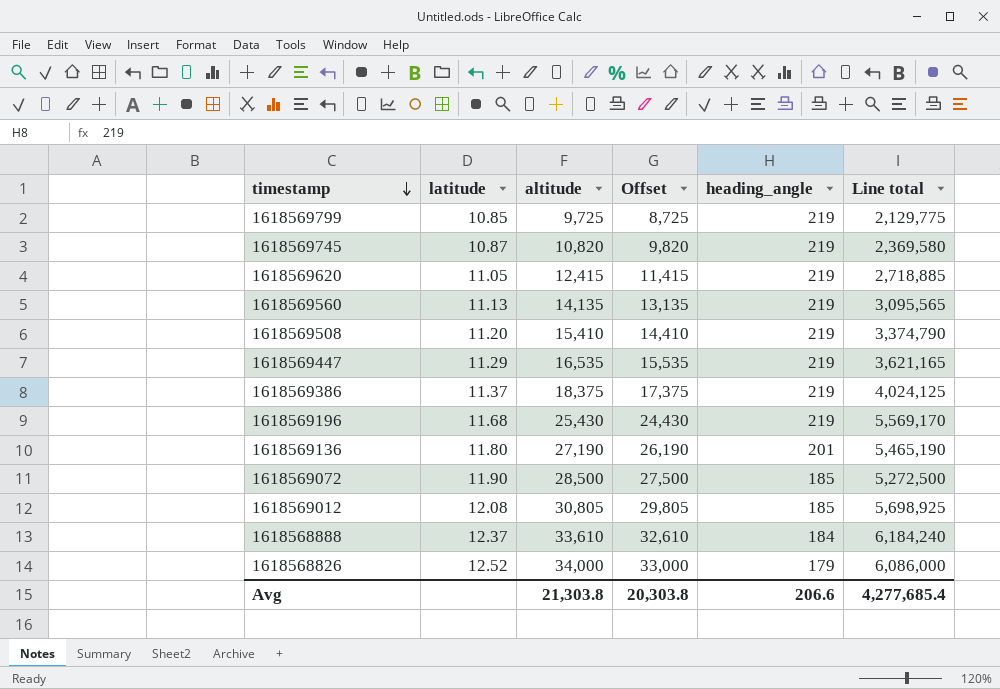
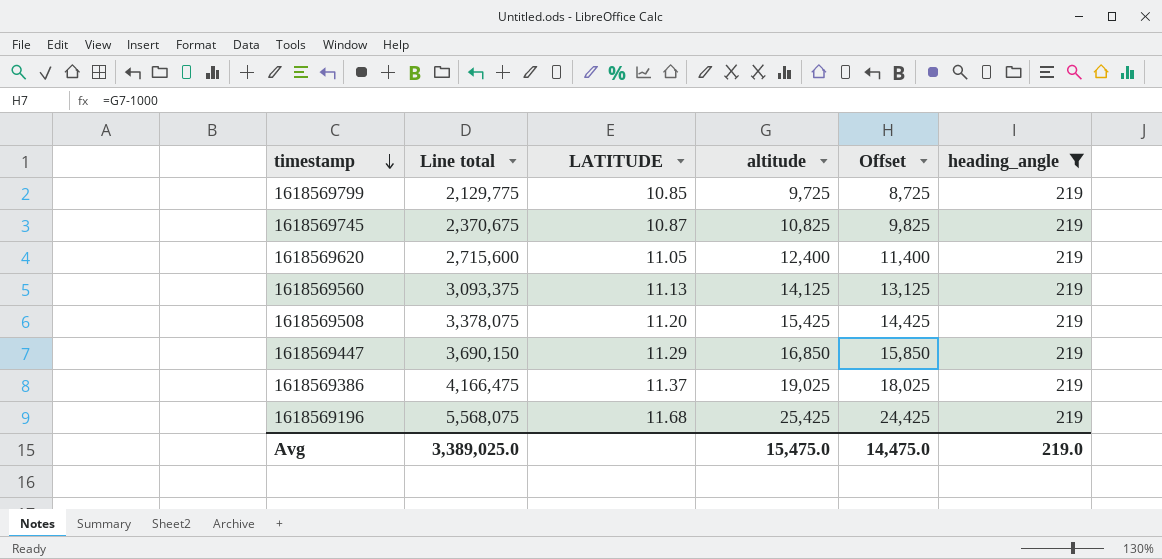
filter: none -> heading_angle = 219
column Line total | position: 6 -> 2
column name: latitude -> LATITUDE
1618569745 | Line total: 2,369,580 -> 2,370,675
1618569745 | altitude: 10,820 -> 10,825
1618569745 | Offset: 9,820 -> 9,825
1618569620 | Line total: 2,718,885 -> 2,715,600
1618569620 | altitude: 12,415 -> 12,400
1618569620 | Offset: 11,415 -> 11,400
1618569560 | Line total: 3,095,565 -> 3,093,375
1618569560 | altitude: 14,135 -> 14,125
1618569560 | Offset: 13,135 -> 13,125
1618569508 | Line total: 3,374,790 -> 3,378,075
1618569508 | altitude: 15,410 -> 15,425
1618569508 | Offset: 14,410 -> 14,425
1618569447 | Line total: 3,621,165 -> 3,690,150
1618569447 | altitude: 16,535 -> 16,850
1618569447 | Offset: 15,535 -> 15,850
1618569386 | Line total: 4,024,125 -> 4,166,475
1618569386 | altitude: 18,375 -> 19,025
1618569386 | Offset: 17,375 -> 18,025
1618569196 | Line total: 5,569,170 -> 5,568,075
1618569196 | altitude: 25,430 -> 25,425
1618569196 | Offset: 24,430 -> 24,425
Avg | Line total: 4,277,685.4 -> 3,389,025.0
Avg | altitude: 21,303.8 -> 15,475.0
Avg | Offset: 20,303.8 -> 14,475.0
Avg | heading_angle: 206.6 -> 219.0

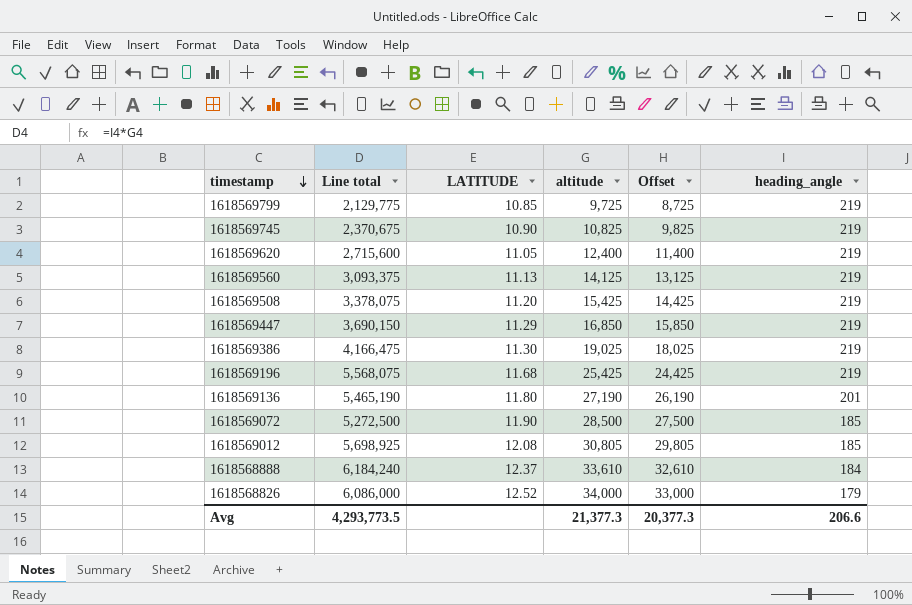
filter: heading_angle = 219 -> none
1618569745 | LATITUDE: 10.87 -> 10.90
1618569386 | LATITUDE: 11.37 -> 11.30
Avg | Line total: 3,389,025.0 -> 4,293,773.5
Avg | altitude: 15,475.0 -> 21,377.3
Avg | Offset: 14,475.0 -> 20,377.3
Avg | heading_angle: 219.0 -> 206.6

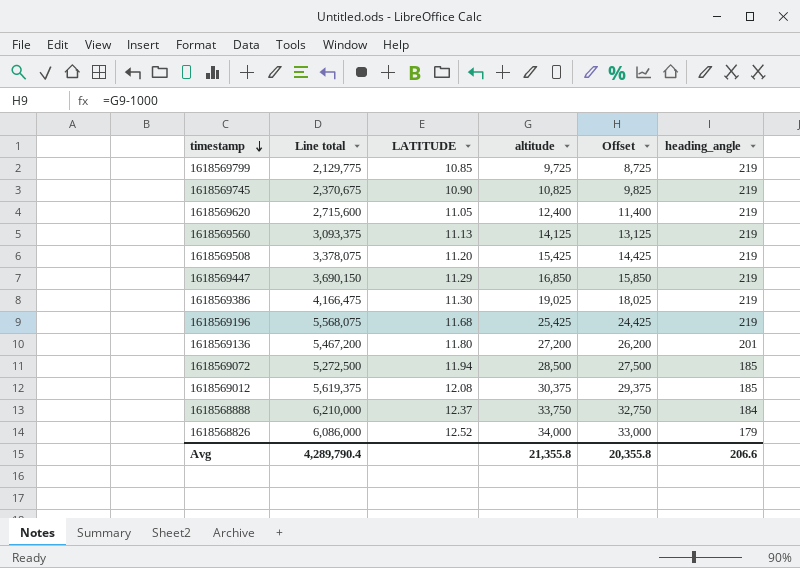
1618569136 | Line total: 5,465,190 -> 5,467,200
1618569136 | altitude: 27,190 -> 27,200
1618569136 | Offset: 26,190 -> 26,200
1618569072 | LATITUDE: 11.90 -> 11.94
1618569012 | Line total: 5,698,925 -> 5,619,375
1618569012 | altitude: 30,805 -> 30,375
1618569012 | Offset: 29,805 -> 29,375
1618568888 | Line total: 6,184,240 -> 6,210,000
1618568888 | altitude: 33,610 -> 33,750
1618568888 | Offset: 32,610 -> 32,750
Avg | Line total: 4,293,773.5 -> 4,289,790.4
Avg | altitude: 21,377.3 -> 21,355.8
Avg | Offset: 20,377.3 -> 20,355.8

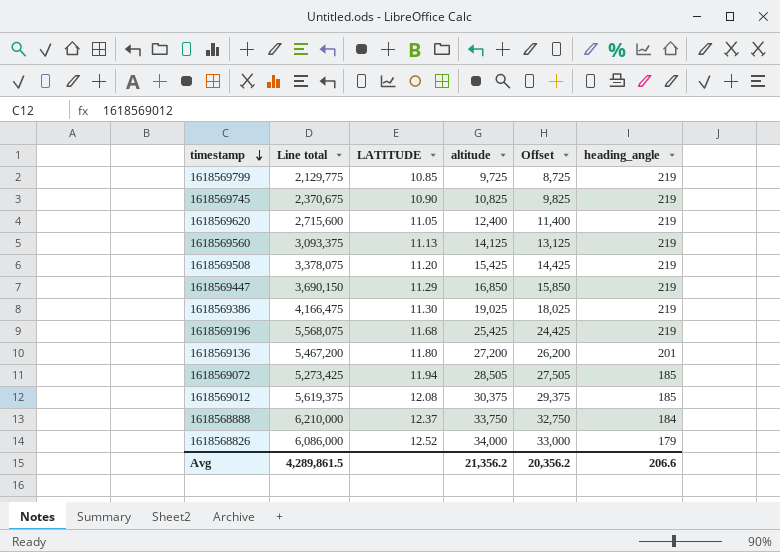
1618569072 | Line total: 5,272,500 -> 5,273,425
1618569072 | altitude: 28,500 -> 28,505
1618569072 | Offset: 27,500 -> 27,505
Avg | Line total: 4,289,790.4 -> 4,289,861.5
Avg | altitude: 21,355.8 -> 21,356.2
Avg | Offset: 20,355.8 -> 20,356.2

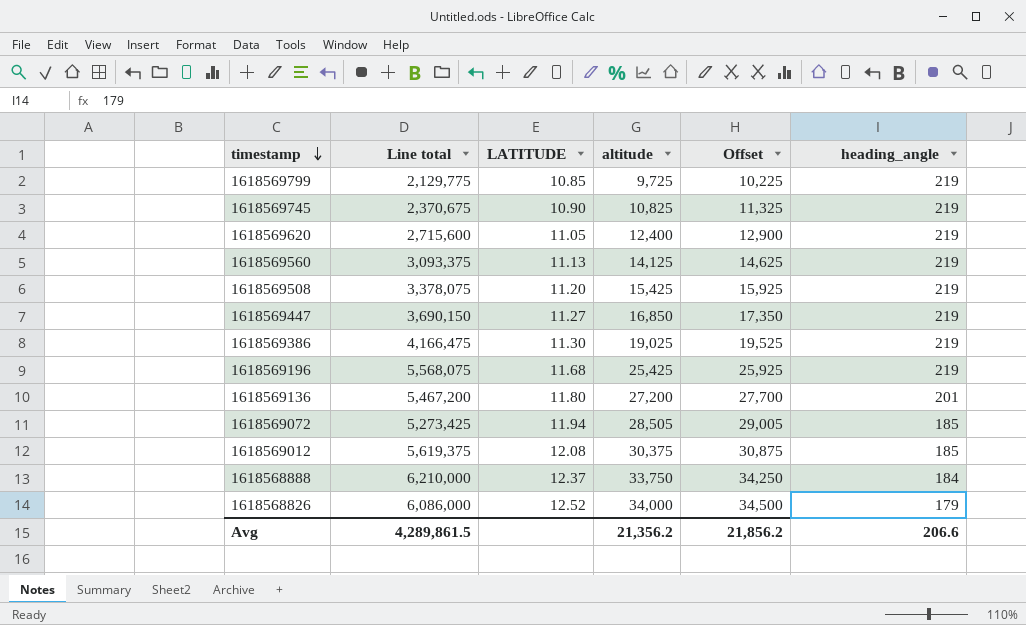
column Offset | formula: [altitude] - 1000 -> [altitude] + 500
1618569447 | LATITUDE: 11.29 -> 11.27
Avg | Offset: 20,356.2 -> 21,856.2

